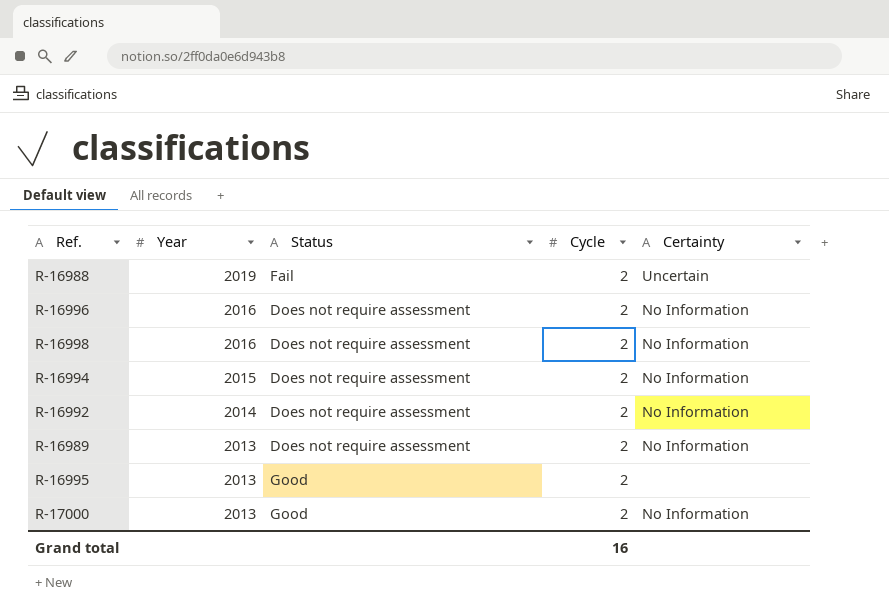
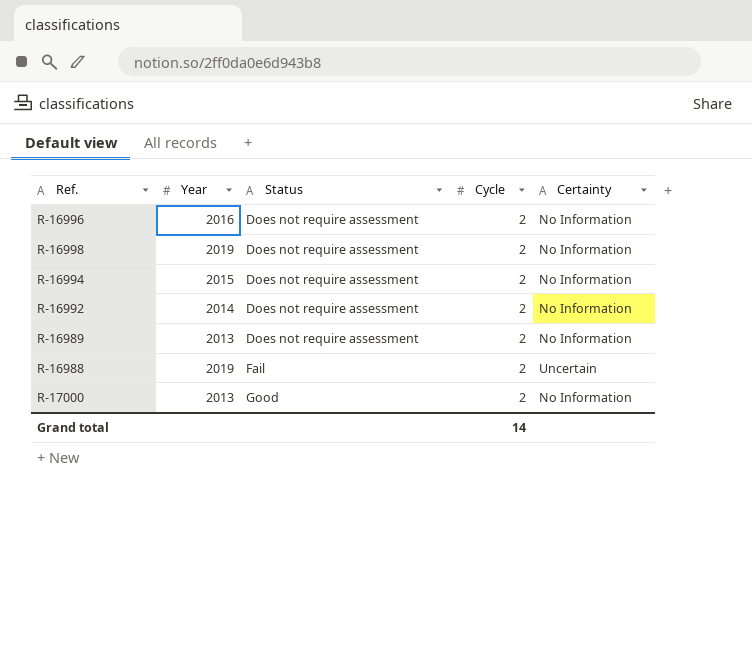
row order: Year descending -> Status ascending
row R-16995: 2013 | Good | 2 | none -> none
R-16998 | Year: 2016 -> 2019
Grand total | Cycle: 16 -> 14

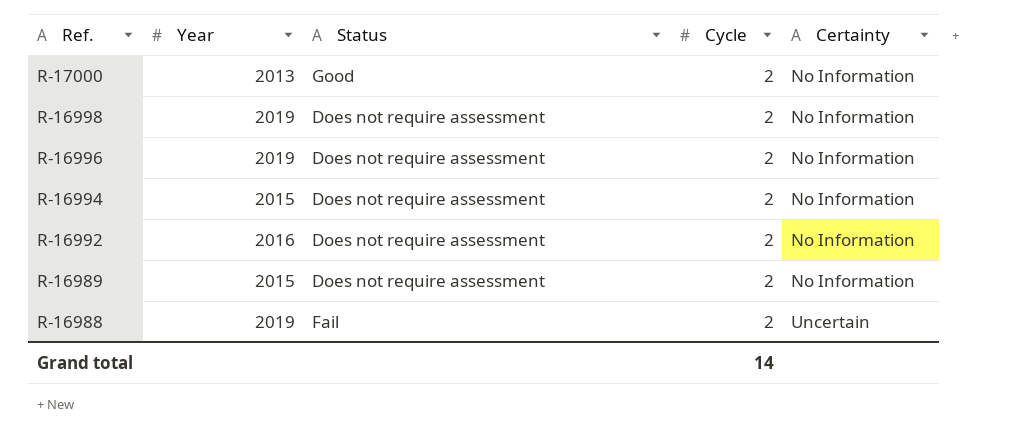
row order: Status ascending -> Ref. descending
R-16996 | Year: 2016 -> 2019
R-16992 | Year: 2014 -> 2016
R-16989 | Year: 2013 -> 2015

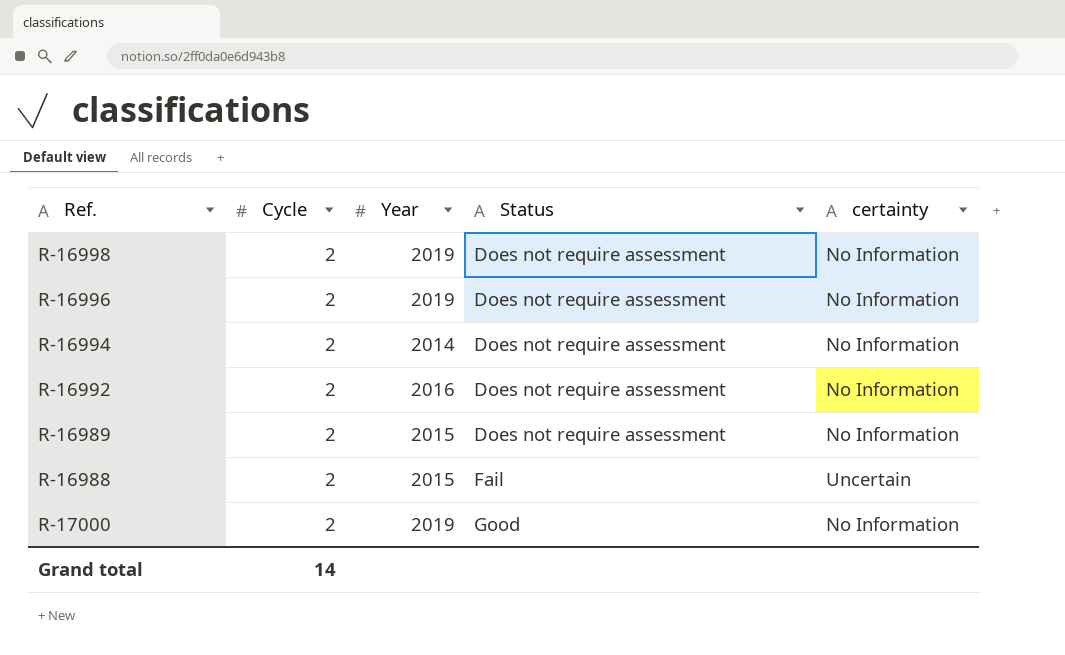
row order: Ref. descending -> Status ascending
column Cycle | position: 4 -> 2
column name: Certainty -> certainty
R-16994 | Year: 2015 -> 2014
R-16988 | Year: 2019 -> 2015
R-17000 | Year: 2013 -> 2019

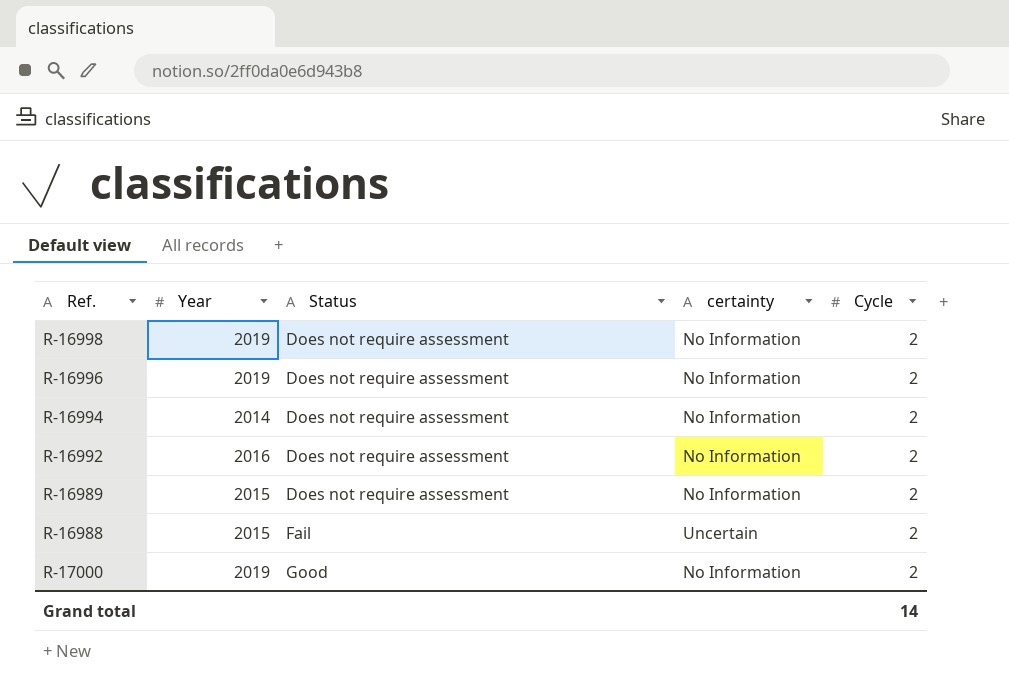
column Cycle | position: 2 -> 5

